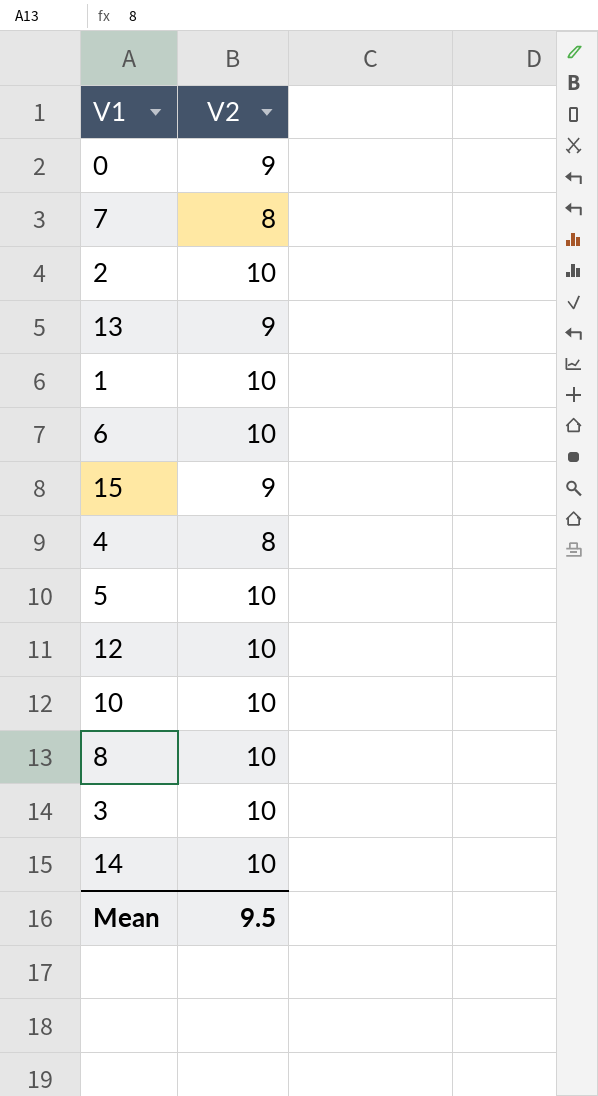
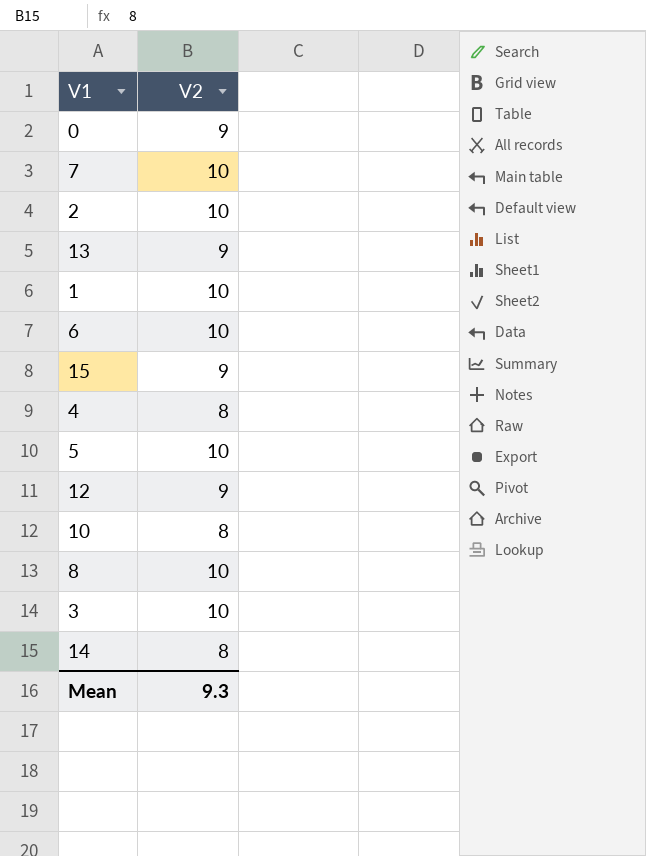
7 | V2: 8 -> 10
12 | V2: 10 -> 9
10 | V2: 10 -> 8
14 | V2: 10 -> 8
Mean | V2: 9.5 -> 9.3

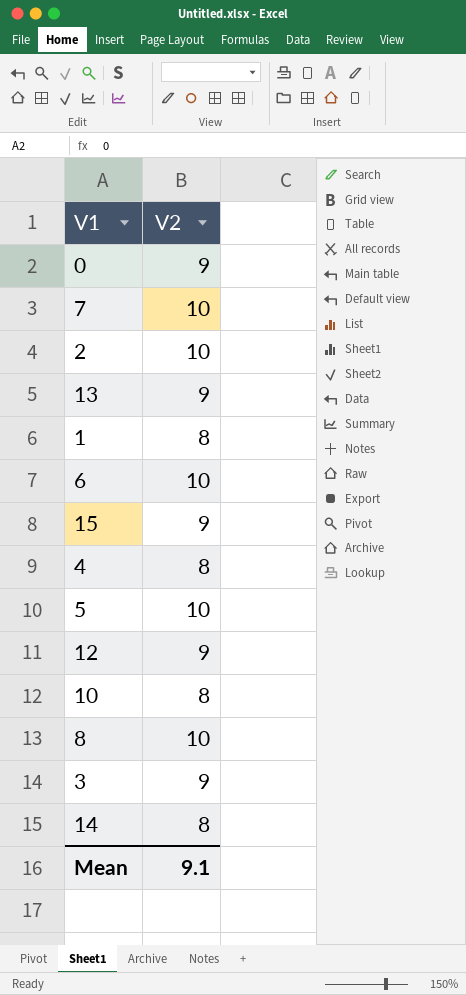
1 | V2: 10 -> 8
3 | V2: 10 -> 9
Mean | V2: 9.3 -> 9.1

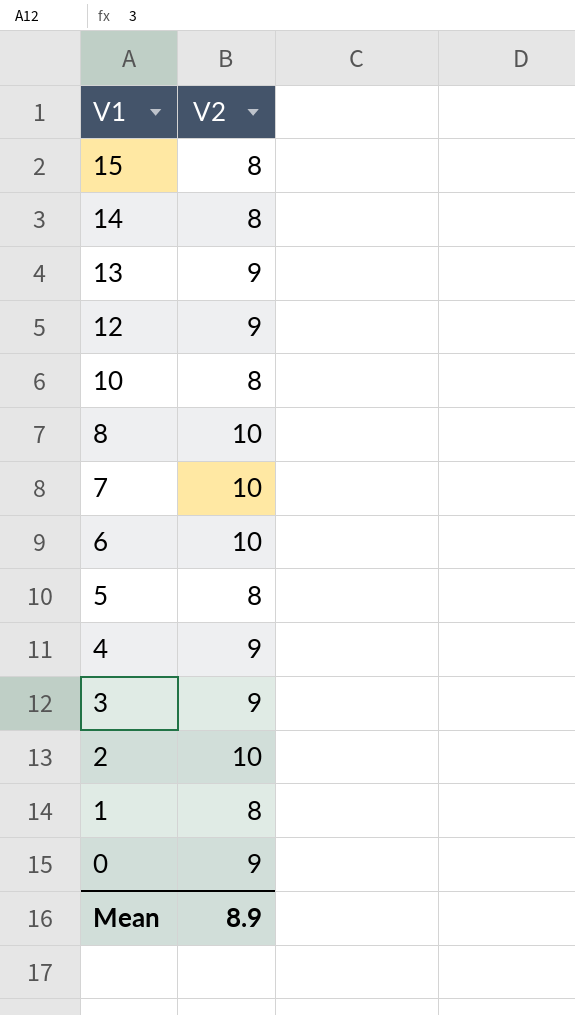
row order: none -> V1 descending
15 | V2: 9 -> 8
5 | V2: 10 -> 8
4 | V2: 8 -> 9
Mean | V2: 9.1 -> 8.9

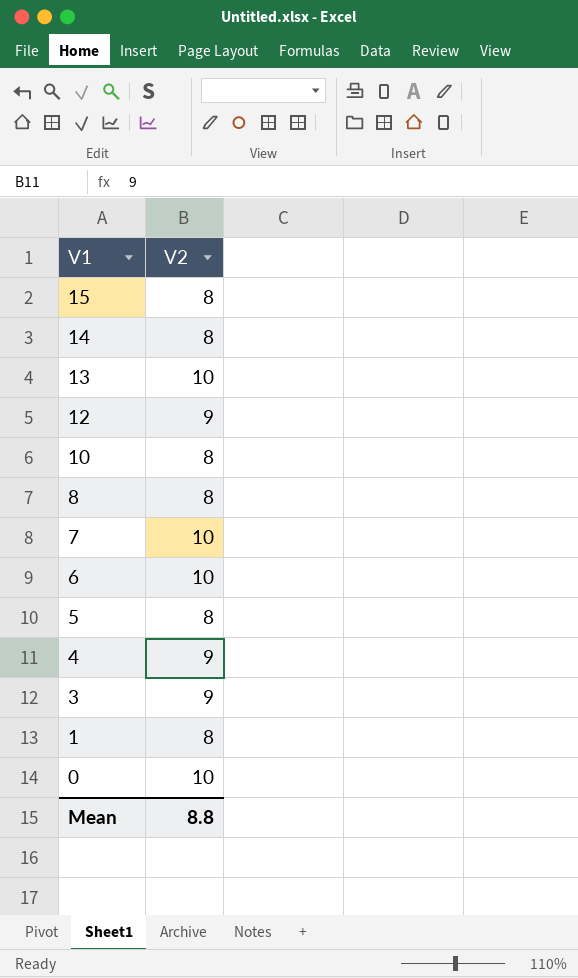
row 2: 10 -> none
13 | V2: 9 -> 10
8 | V2: 10 -> 8
0 | V2: 9 -> 10
Mean | V2: 8.9 -> 8.8

